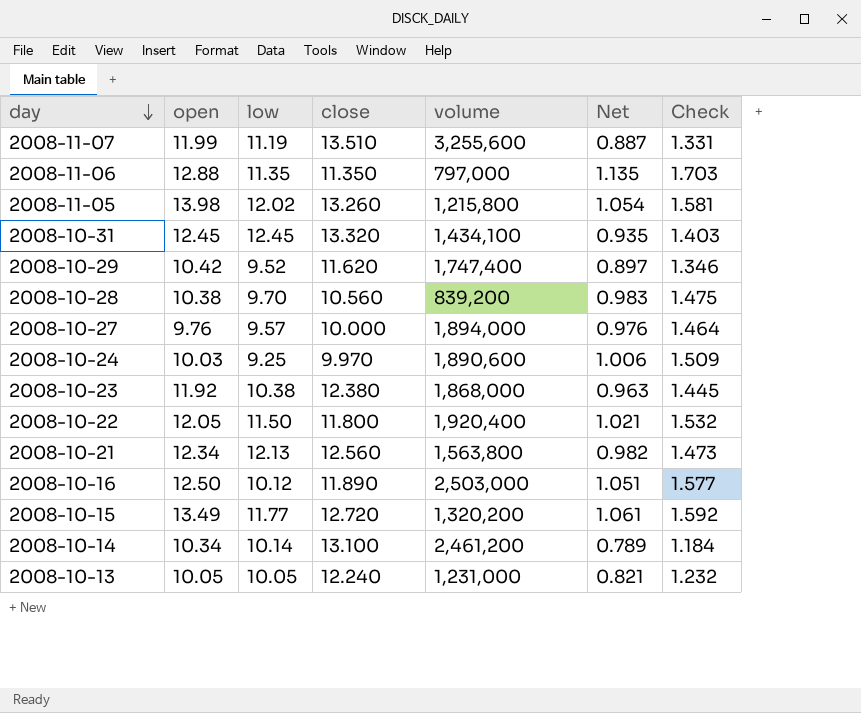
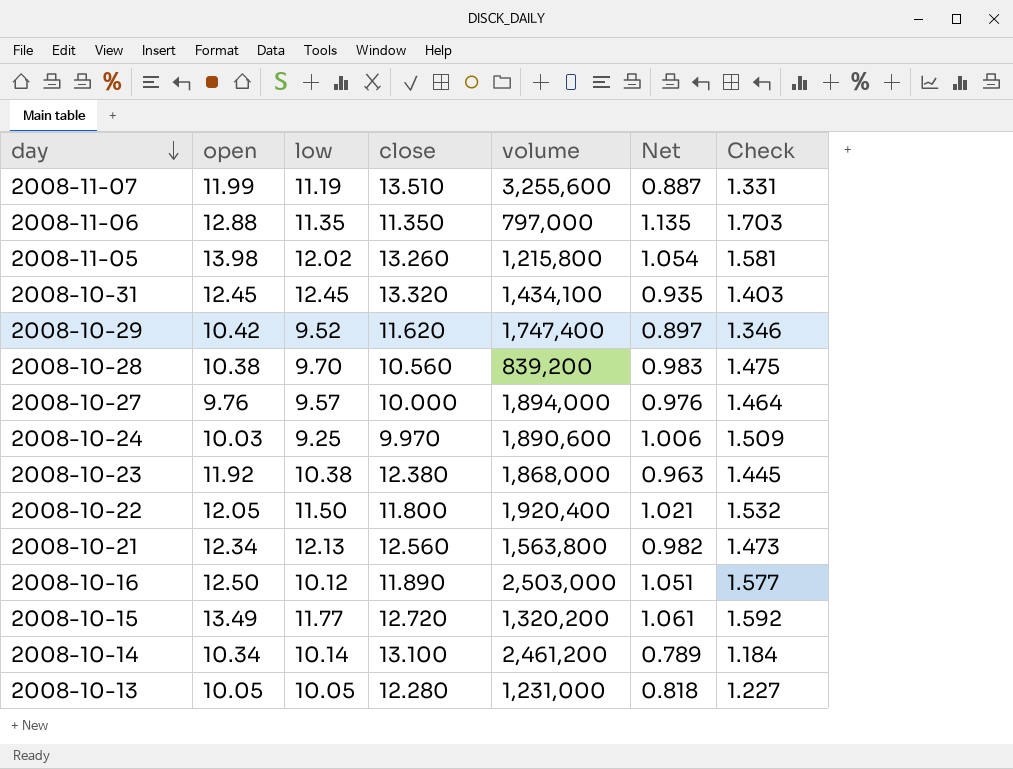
2008-10-13 | close: 12.240 -> 12.280
2008-10-13 | Net: 0.821 -> 0.818
2008-10-13 | Check: 1.232 -> 1.227

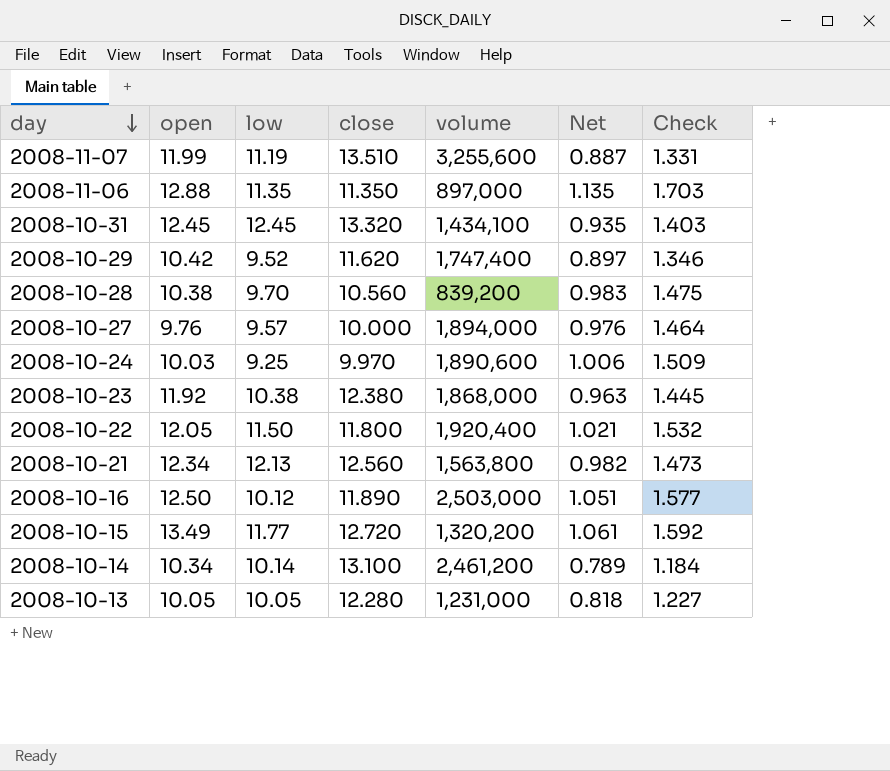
row 2008-11-05: 13.98 | 12.02 | 13.260 | 1,215,800 | 1.054 | 1.581 -> none
2008-11-06 | volume: 797,000 -> 897,000

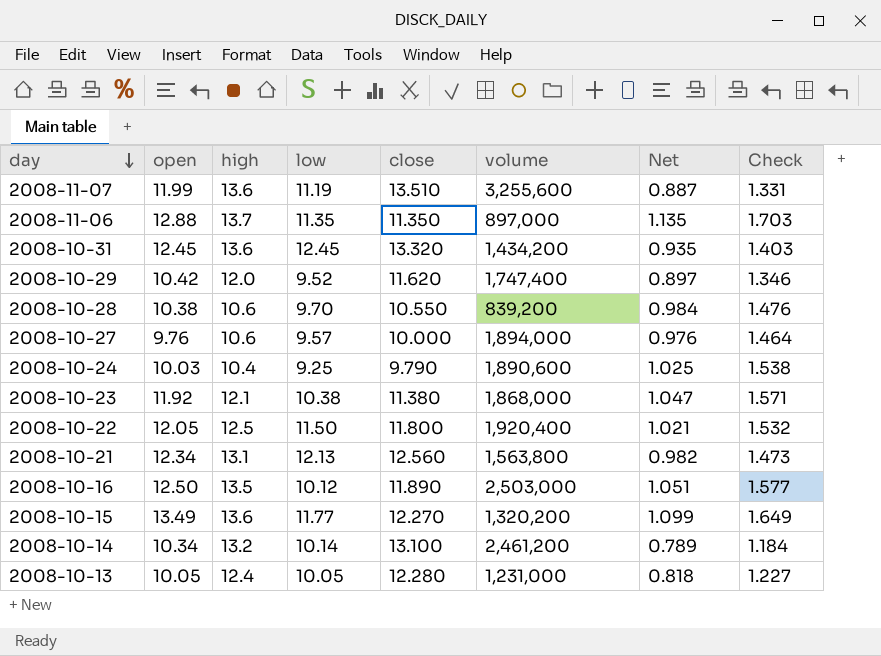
column high | position: none -> 3
2008-10-31 | volume: 1,434,100 -> 1,434,200
2008-10-28 | close: 10.560 -> 10.550
2008-10-28 | Net: 0.983 -> 0.984
2008-10-28 | Check: 1.475 -> 1.476
2008-10-24 | close: 9.970 -> 9.790
2008-10-24 | Net: 1.006 -> 1.025
2008-10-24 | Check: 1.509 -> 1.538
2008-10-23 | close: 12.380 -> 11.380
2008-10-23 | Net: 0.963 -> 1.047
2008-10-23 | Check: 1.445 -> 1.571
2008-10-15 | close: 12.720 -> 12.270
2008-10-15 | Net: 1.061 -> 1.099
2008-10-15 | Check: 1.592 -> 1.649

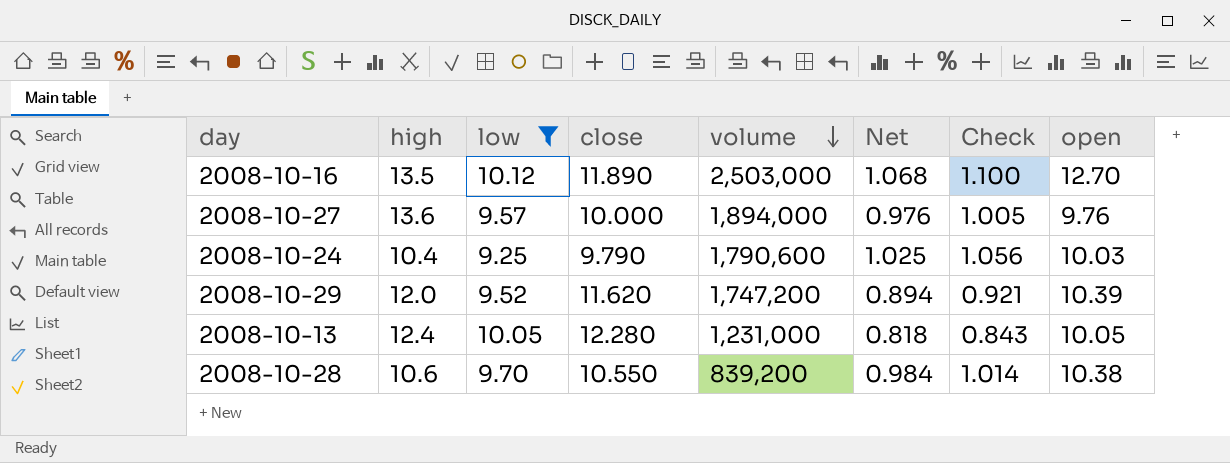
filter: none -> low <= 10.12
row order: day descending -> volume descending
column Check | formula: [Net] * 1.5 -> [Net] * 1.03
column open | position: 2 -> 8
2008-10-16 | Net: 1.051 -> 1.068
2008-10-16 | open: 12.50 -> 12.70
2008-10-27 | high: 10.6 -> 13.6
2008-10-24 | volume: 1,890,600 -> 1,790,600
2008-10-29 | volume: 1,747,400 -> 1,747,200
2008-10-29 | Net: 0.897 -> 0.894
2008-10-29 | open: 10.42 -> 10.39

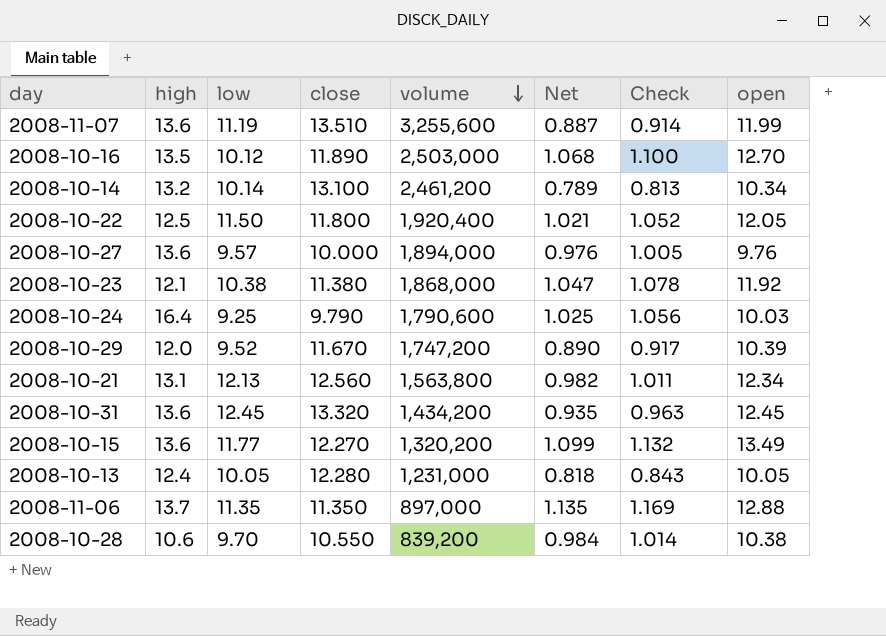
filter: low <= 10.12 -> none
2008-10-24 | high: 10.4 -> 16.4
2008-10-29 | close: 11.620 -> 11.670
2008-10-29 | Net: 0.894 -> 0.890
2008-10-29 | Check: 0.921 -> 0.917

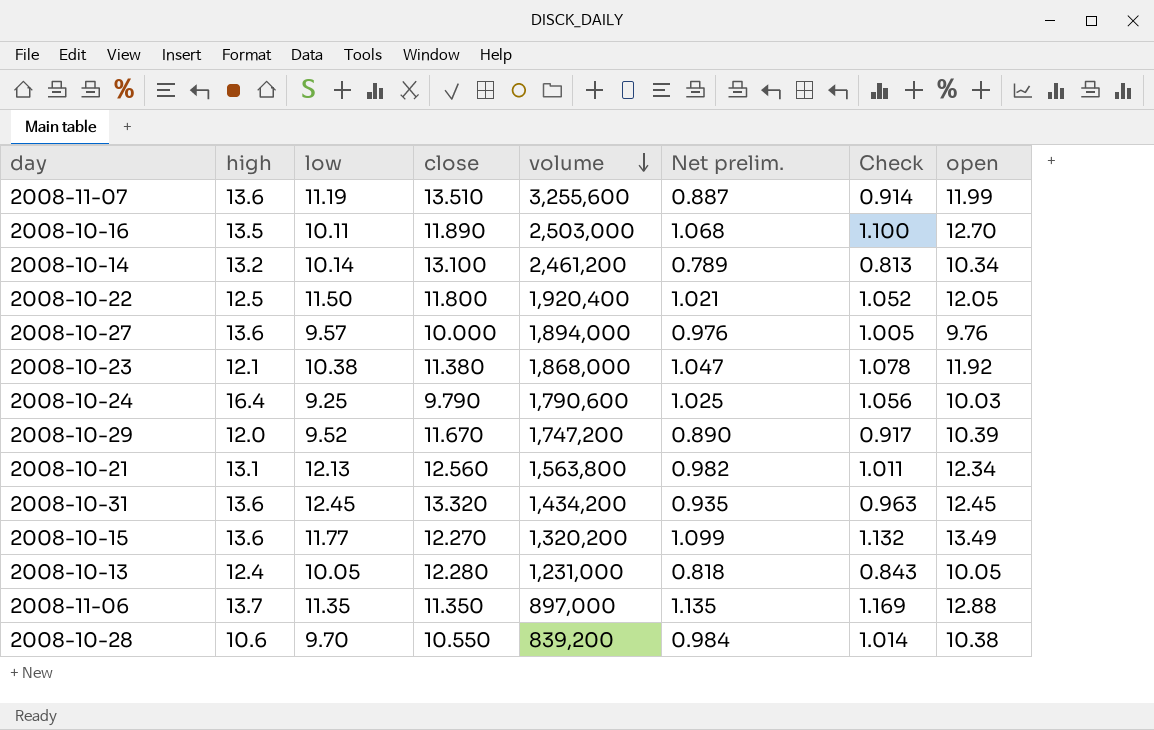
column name: Net -> Net prelim.
2008-10-16 | low: 10.12 -> 10.11

